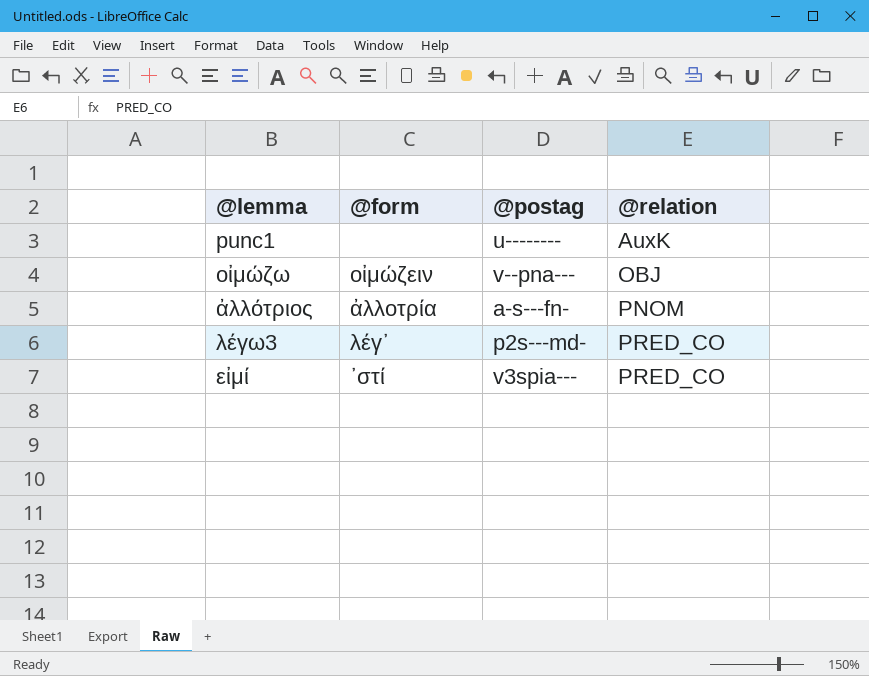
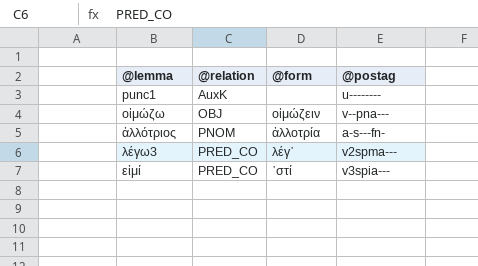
column @relation | position: 4 -> 2
λέγω3 | @postag: p2s---md- -> v2spma---

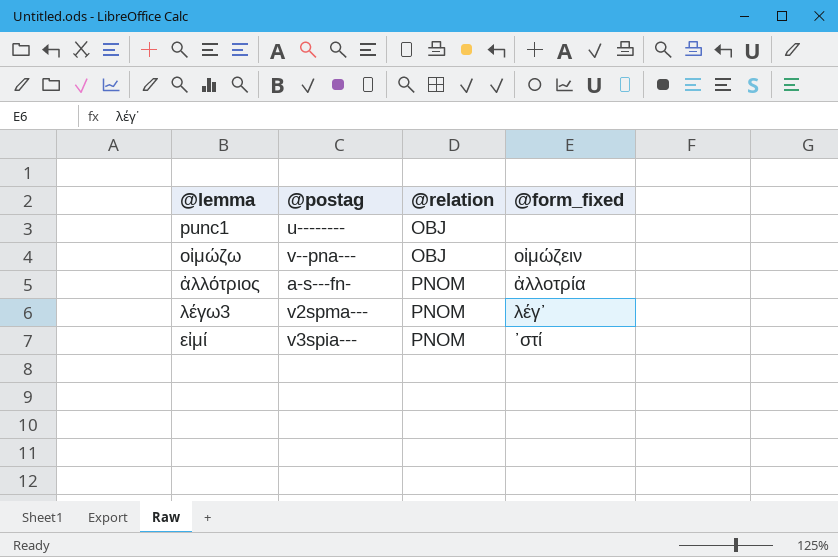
column @postag | position: 4 -> 2
column name: @form -> @form_fixed
punc1 | @relation: AuxK -> OBJ
λέγω3 | @relation: PRED_CO -> PNOM
εἰμί | @relation: PRED_CO -> PNOM

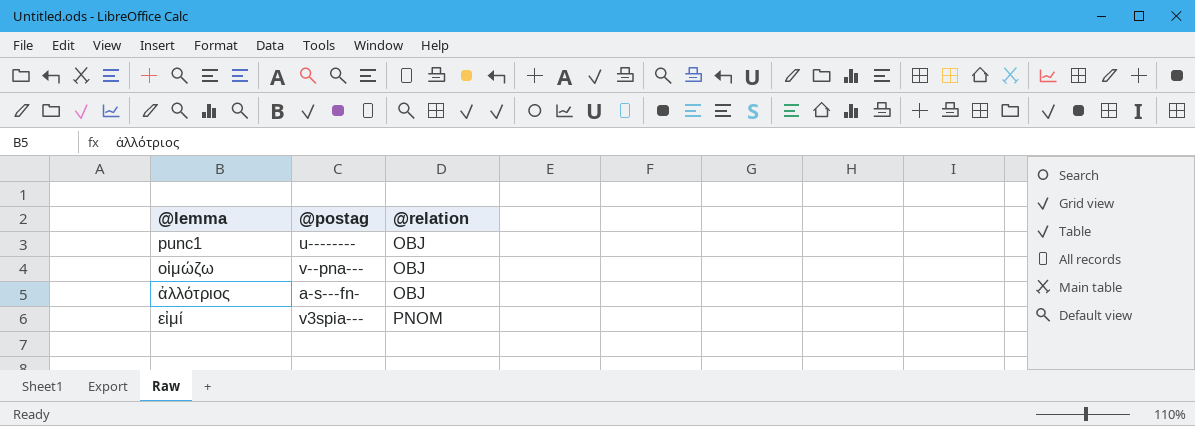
column @form_fixed | position: 4 -> none
row λέγω3: v2spma--- | PNOM | λέγ᾽ -> none
ἀλλότριος | @relation: PNOM -> OBJ

